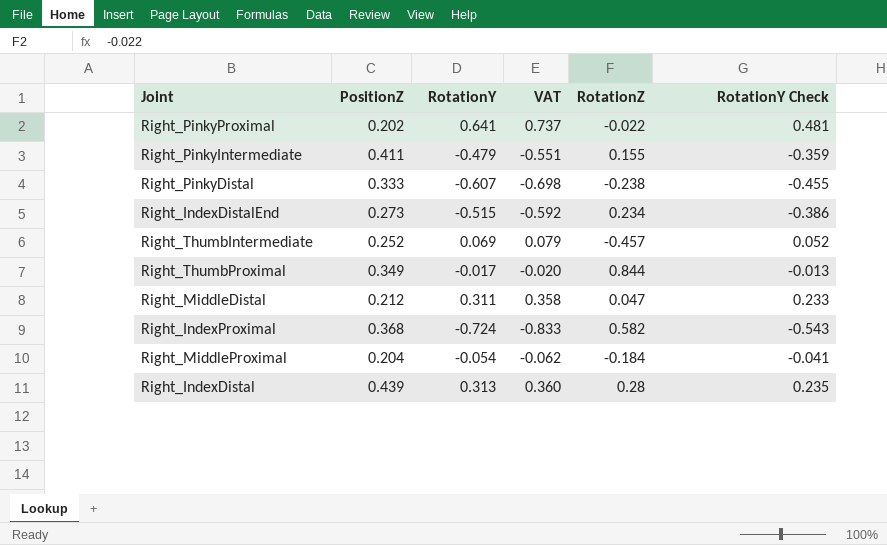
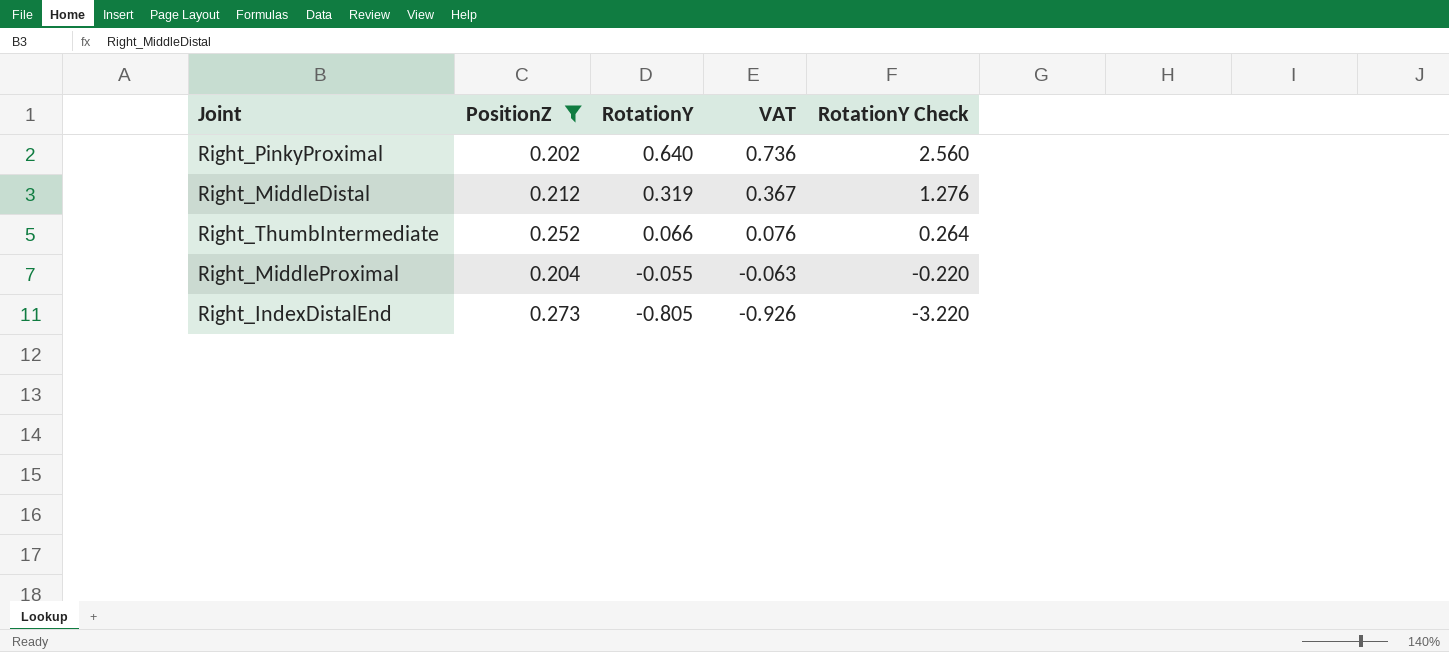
filter: none -> PositionZ <= 0.273
row order: none -> RotationY descending
column RotationZ | position: 5 -> none
column RotationY Check | formula: [RotationY] * 0.75 -> [RotationY] * 4
Right_PinkyProximal | RotationY: 0.641 -> 0.640
Right_PinkyProximal | VAT: 0.737 -> 0.736
Right_MiddleDistal | RotationY: 0.311 -> 0.319
Right_MiddleDistal | VAT: 0.358 -> 0.367
Right_ThumbIntermediate | RotationY: 0.069 -> 0.066
Right_ThumbIntermediate | VAT: 0.079 -> 0.076
Right_MiddleProximal | RotationY: -0.054 -> -0.055
Right_MiddleProximal | VAT: -0.062 -> -0.063
Right_IndexDistalEnd | RotationY: -0.515 -> -0.805
Right_IndexDistalEnd | VAT: -0.592 -> -0.926

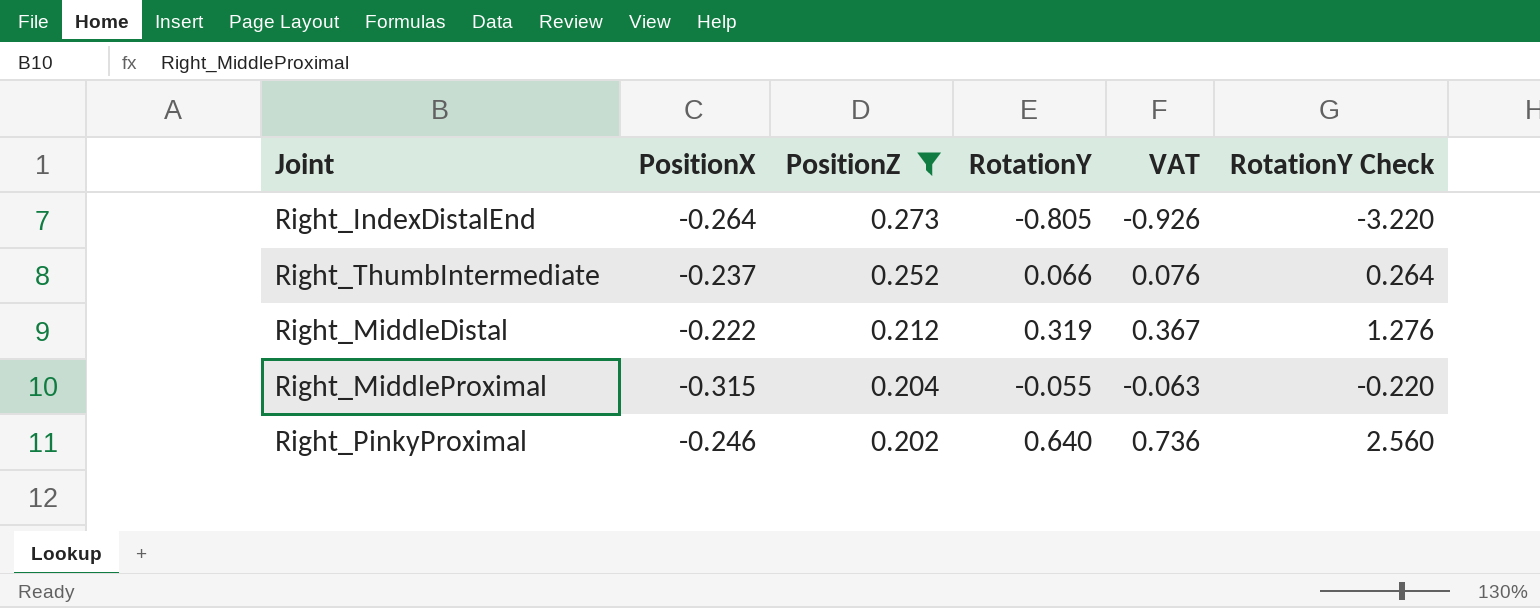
row order: RotationY descending -> PositionZ descending
column PositionX | position: none -> 2

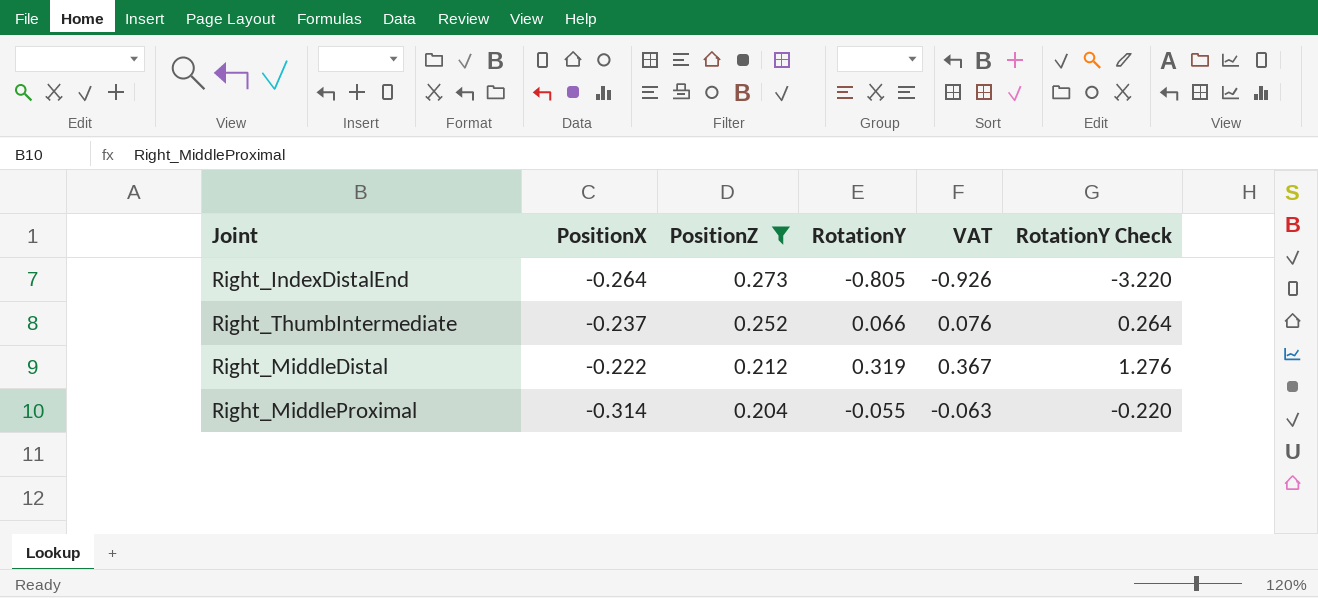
row Right_PinkyProximal: -0.246 | 0.202 | 0.640 | 0.736 | 2.560 -> none
Right_MiddleProximal | PositionX: -0.315 -> -0.314

